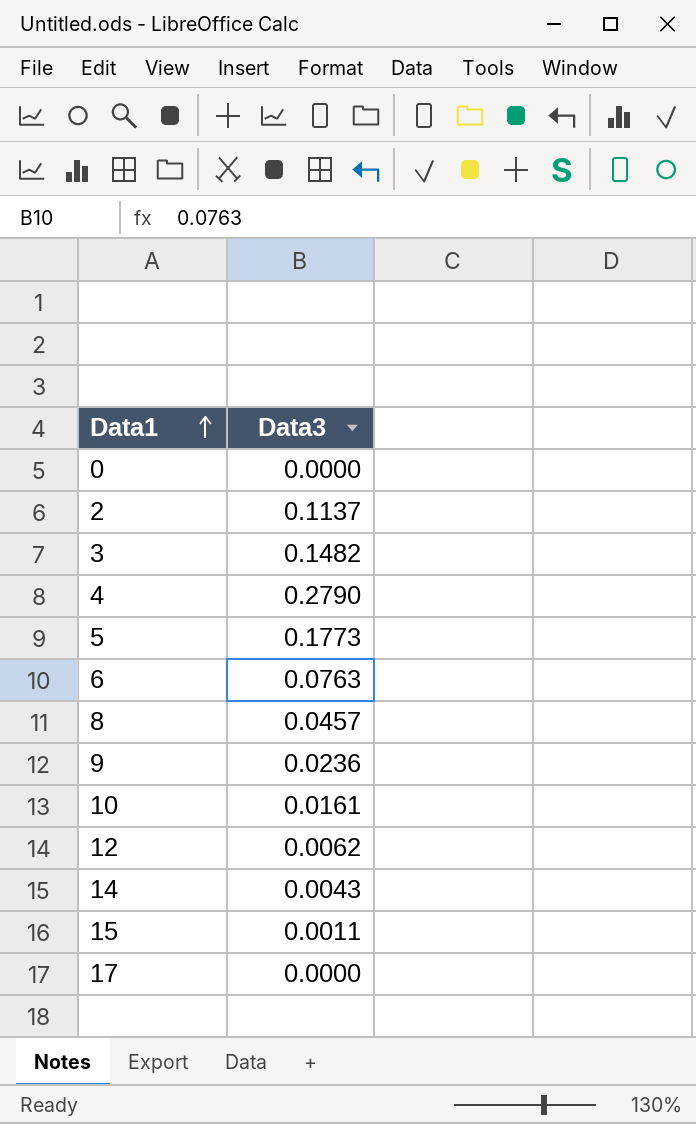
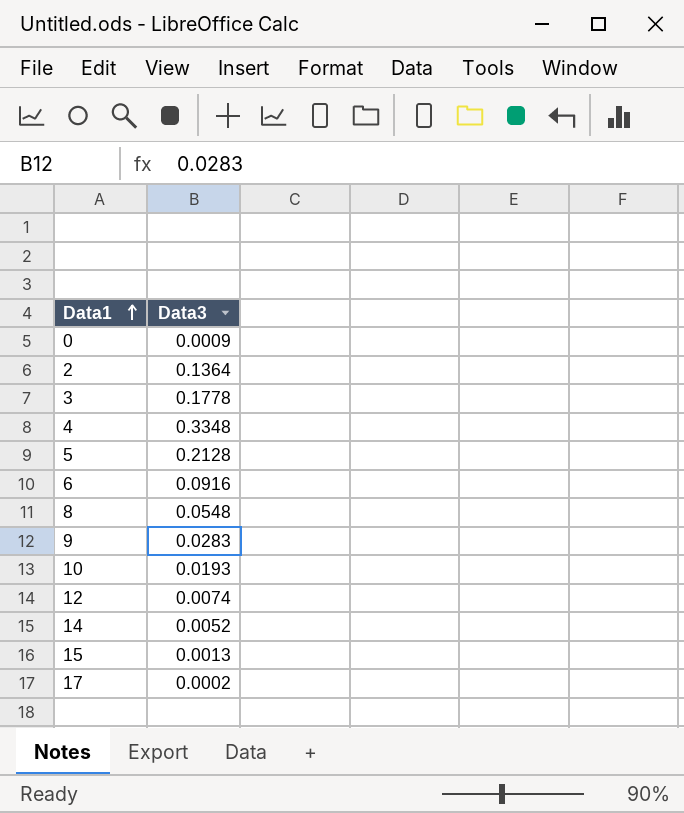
0 | Data3: 0.0000 -> 0.0009
2 | Data3: 0.1137 -> 0.1364
3 | Data3: 0.1482 -> 0.1778
4 | Data3: 0.2790 -> 0.3348
5 | Data3: 0.1773 -> 0.2128
6 | Data3: 0.0763 -> 0.0916
8 | Data3: 0.0457 -> 0.0548
9 | Data3: 0.0236 -> 0.0283
10 | Data3: 0.0161 -> 0.0193
12 | Data3: 0.0062 -> 0.0074
14 | Data3: 0.0043 -> 0.0052
15 | Data3: 0.0011 -> 0.0013
17 | Data3: 0.0000 -> 0.0002

